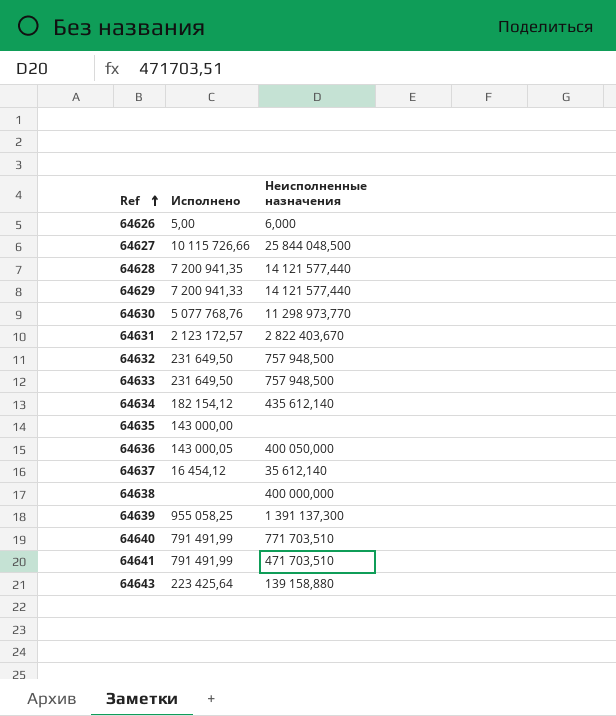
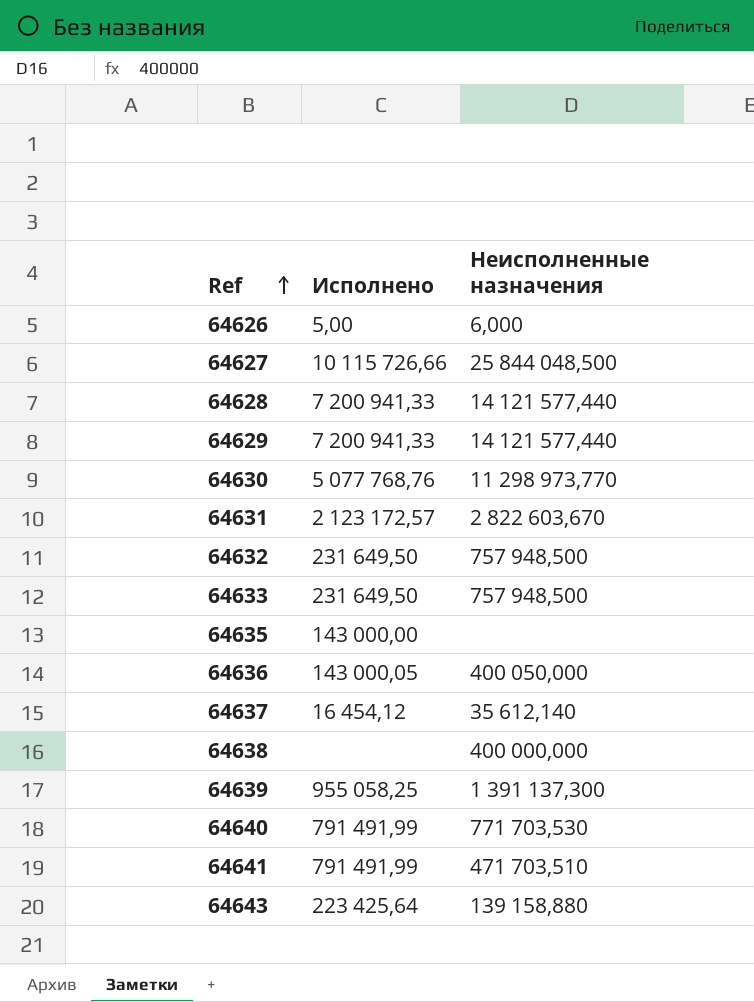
row 64634: 182 154,12 | 435 612,140 -> none
64628 | Исполнено: 7 200 941,35 -> 7 200 941,33
64631 | Неисполненные назначения: 2 822 403,670 -> 2 822 603,670
64640 | Неисполненные назначения: 771 703,510 -> 771 703,530

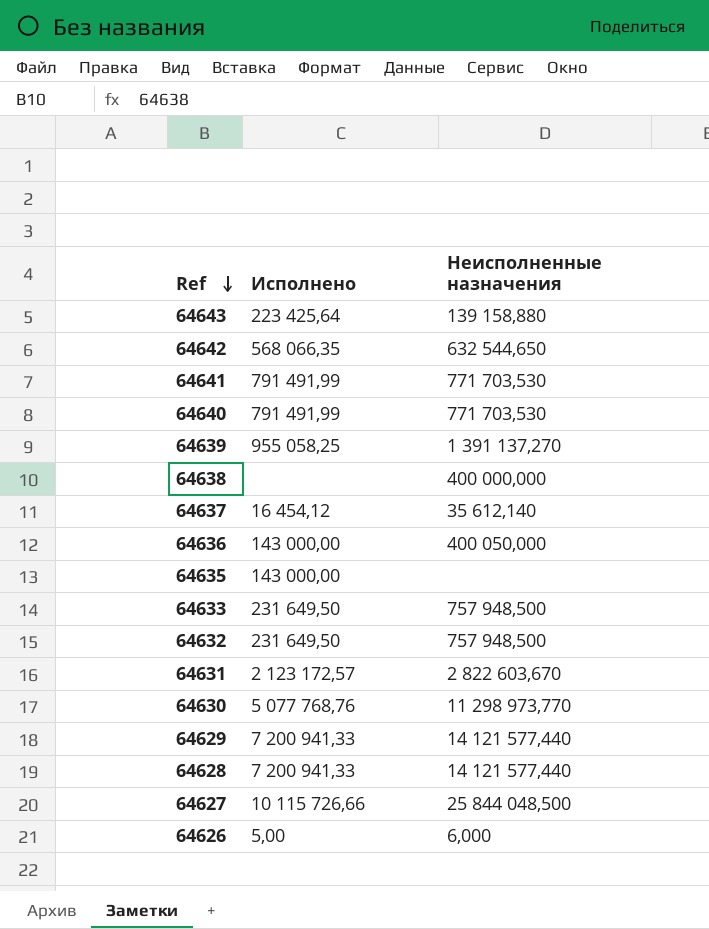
row order: Ref ascending -> Ref descending
row 64642: none -> 568 066,35 | 632 544,650
64641 | Неисполненные назначения: 471 703,510 -> 771 703,530
64639 | Неисполненные назначения: 1 391 137,300 -> 1 391 137,270
64636 | Исполнено: 143 000,05 -> 143 000,00

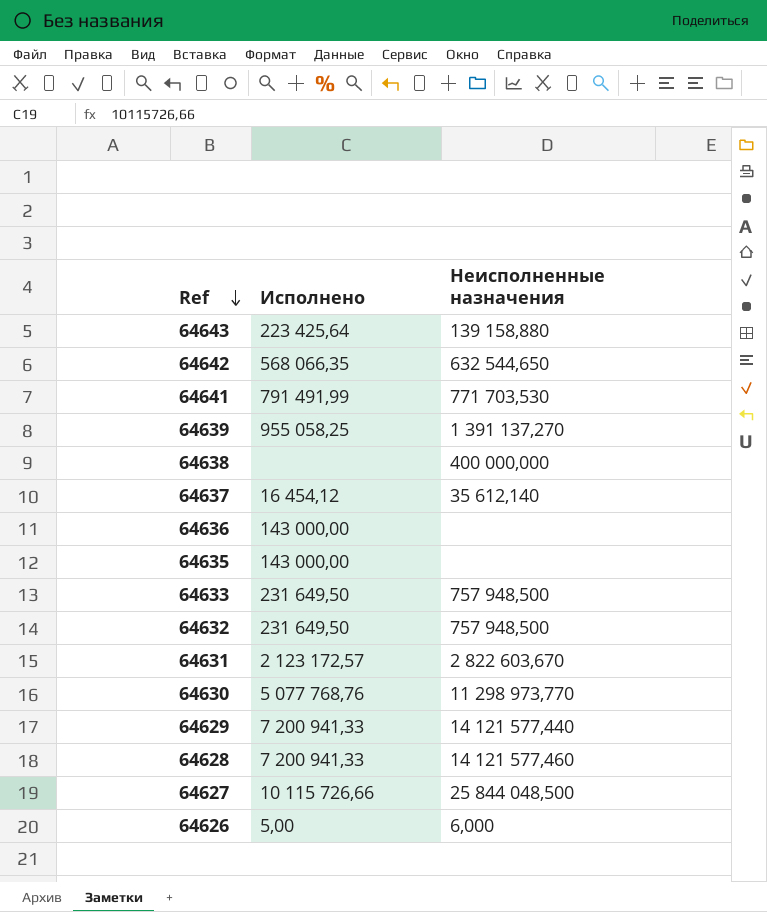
row 64640: 791 491,99 | 771 703,530 -> none
64636 | Неисполненные назначения: 400 050,000 -> none
64628 | Неисполненные назначения: 14 121 577,440 -> 14 121 577,460

